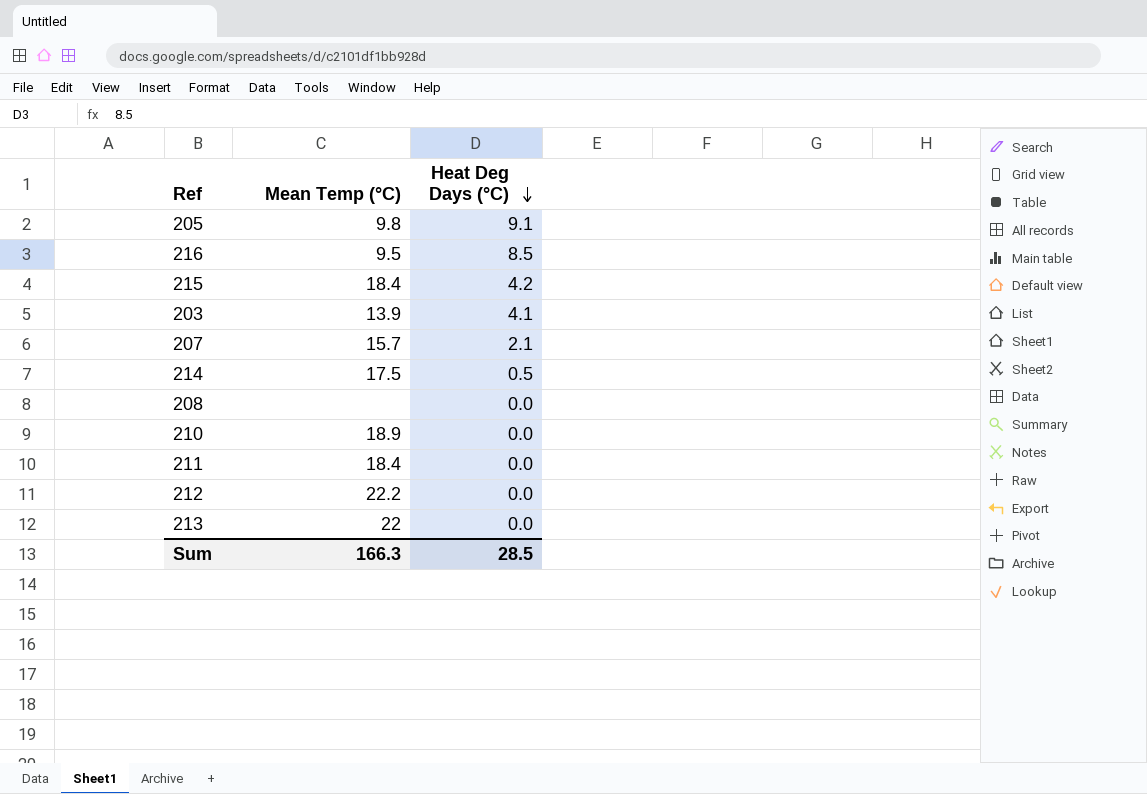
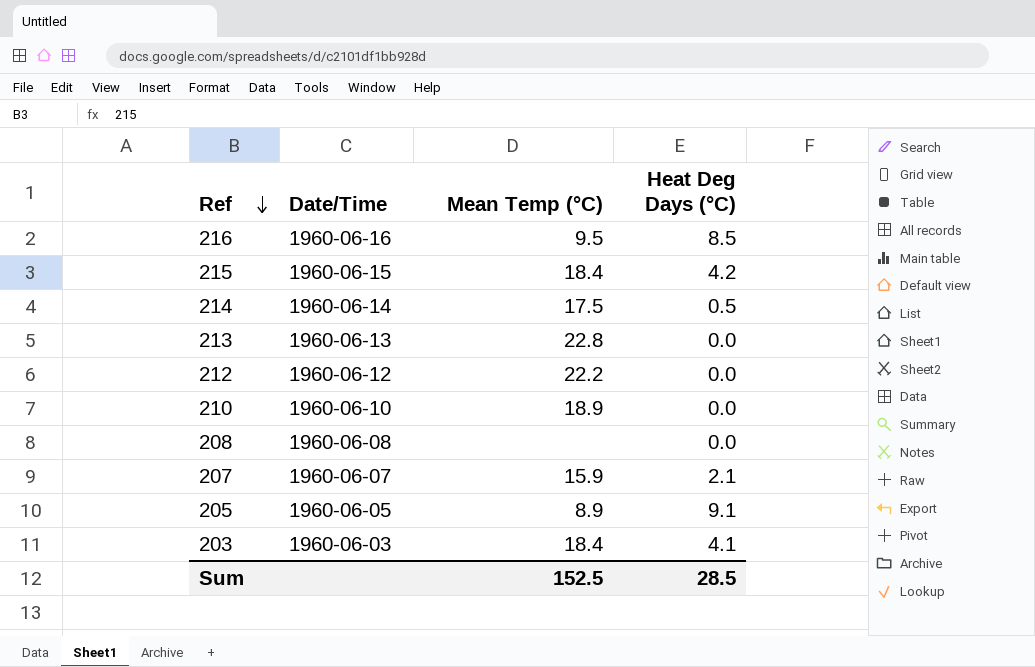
row order: Heat Deg Days (°C) descending -> Ref descending
column Date/Time | position: none -> 2
row 211: 18.4 | 0.0 -> none
213 | Mean Temp (°C): 22 -> 22.8
207 | Mean Temp (°C): 15.7 -> 15.9
205 | Mean Temp (°C): 9.8 -> 8.9
203 | Mean Temp (°C): 13.9 -> 18.4
Sum | Mean Temp (°C): 166.3 -> 152.5

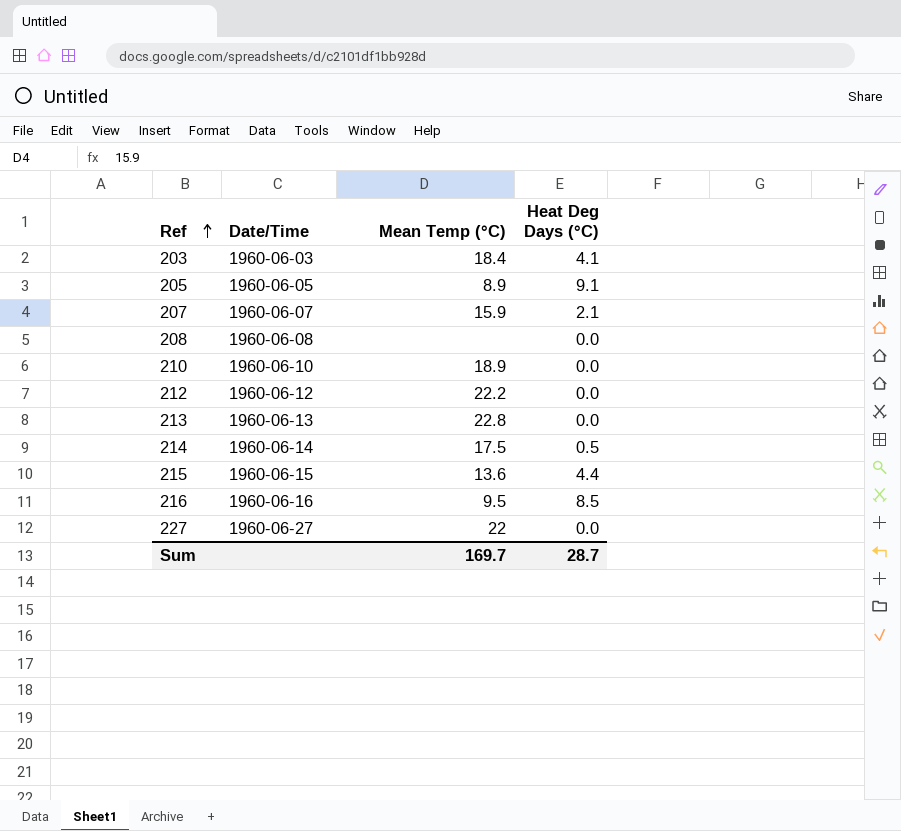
row order: Ref descending -> Ref ascending
215 | Mean Temp (°C): 18.4 -> 13.6
215 | Heat Deg Days (°C): 4.2 -> 4.4
row 227: none -> 1960-06-27 | 22 | 0.0
Sum | Mean Temp (°C): 152.5 -> 169.7
Sum | Heat Deg Days (°C): 28.5 -> 28.7

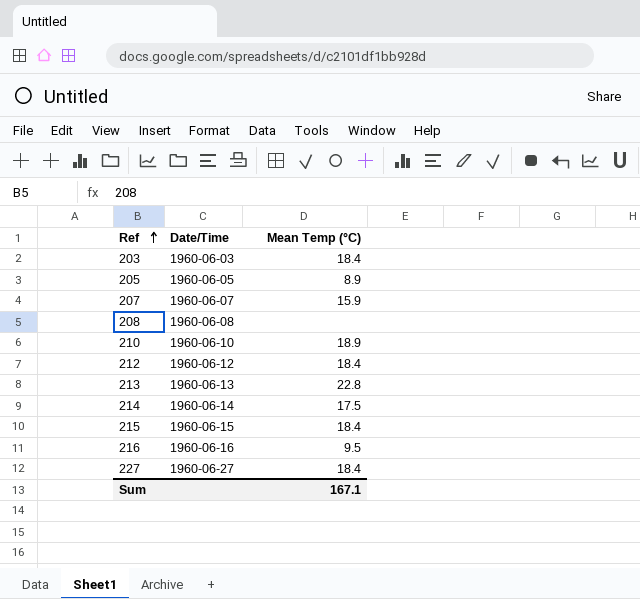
column Heat Deg Days (°C) | position: 4 -> none
212 | Mean Temp (°C): 22.2 -> 18.4
215 | Mean Temp (°C): 13.6 -> 18.4
227 | Mean Temp (°C): 22 -> 18.4
Sum | Mean Temp (°C): 169.7 -> 167.1

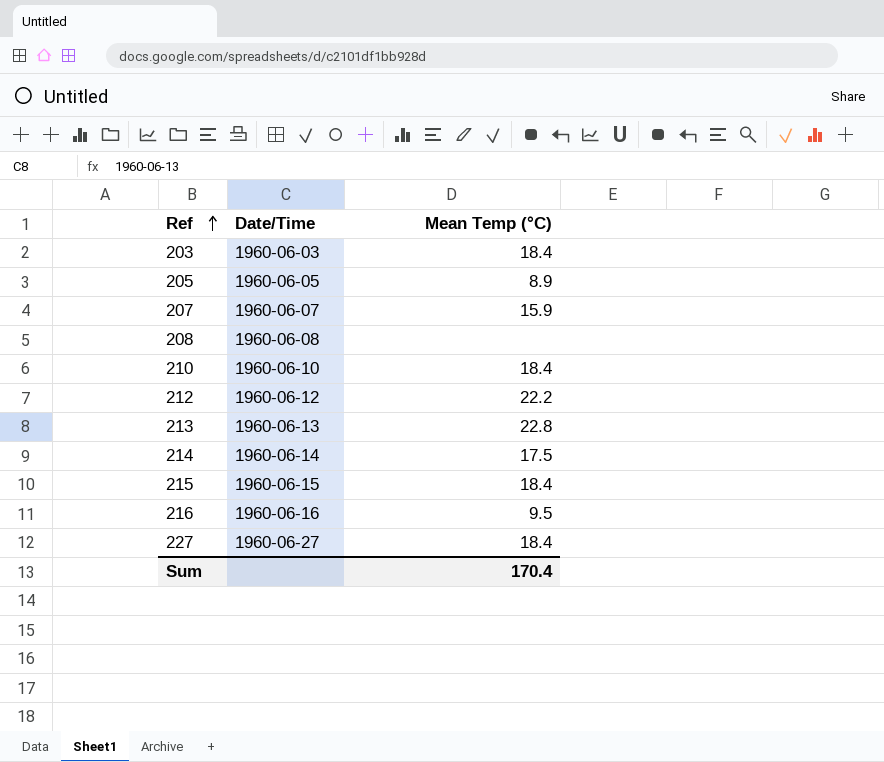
210 | Mean Temp (°C): 18.9 -> 18.4
212 | Mean Temp (°C): 18.4 -> 22.2
Sum | Mean Temp (°C): 167.1 -> 170.4

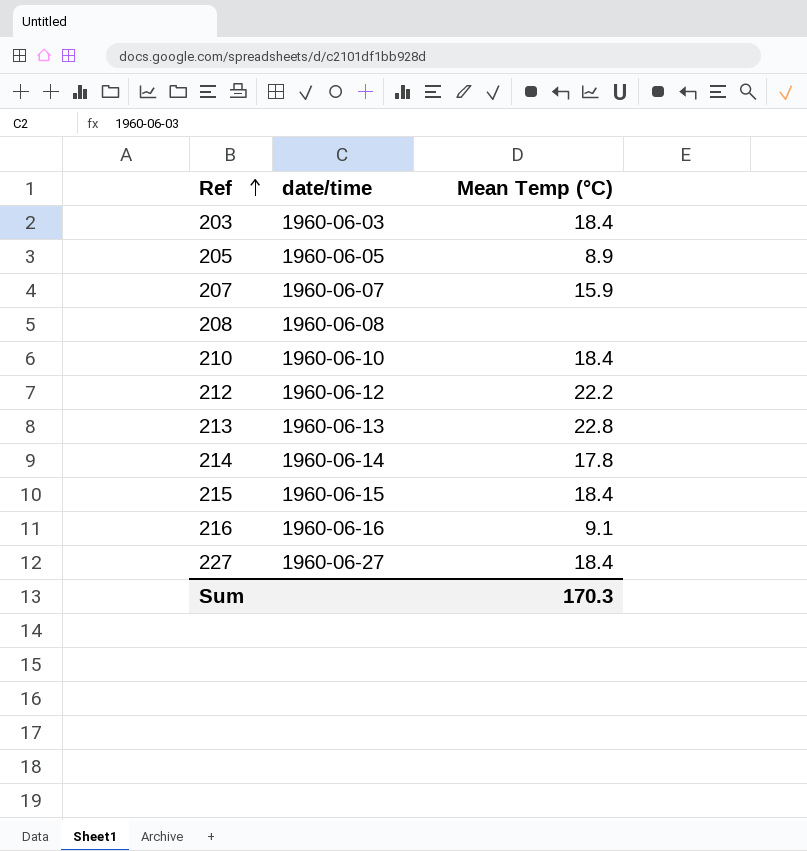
column name: Date/Time -> date/time
214 | Mean Temp (°C): 17.5 -> 17.8
216 | Mean Temp (°C): 9.5 -> 9.1
Sum | Mean Temp (°C): 170.4 -> 170.3

